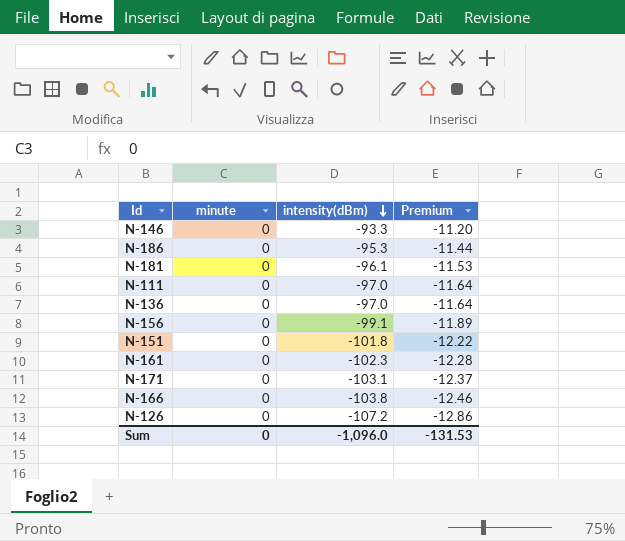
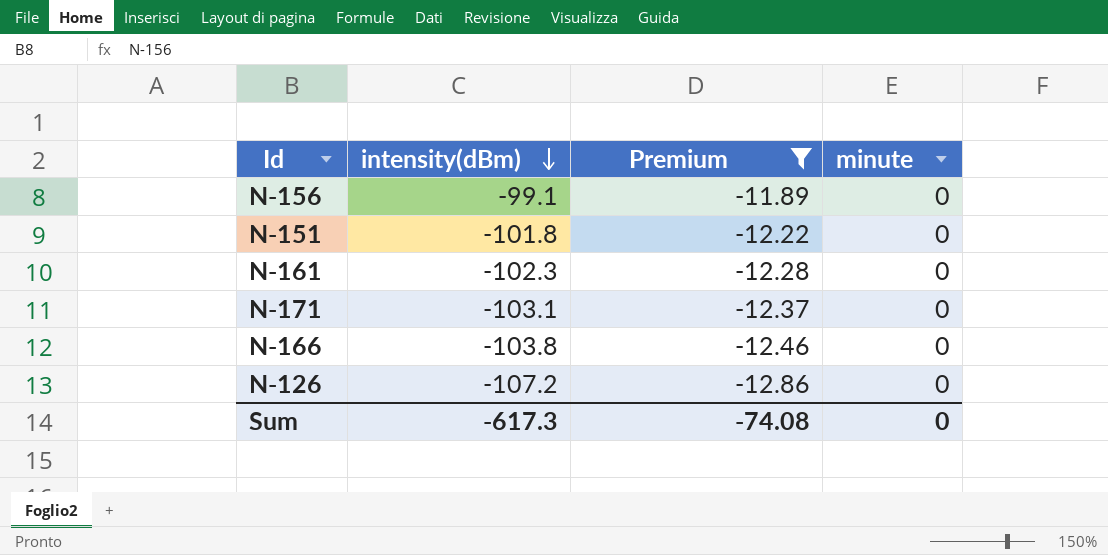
filter: none -> Premium <= -11.89
column minute | position: 2 -> 4
Sum | intensity(dBm): -1,096.0 -> -617.3
Sum | Premium: -131.53 -> -74.08

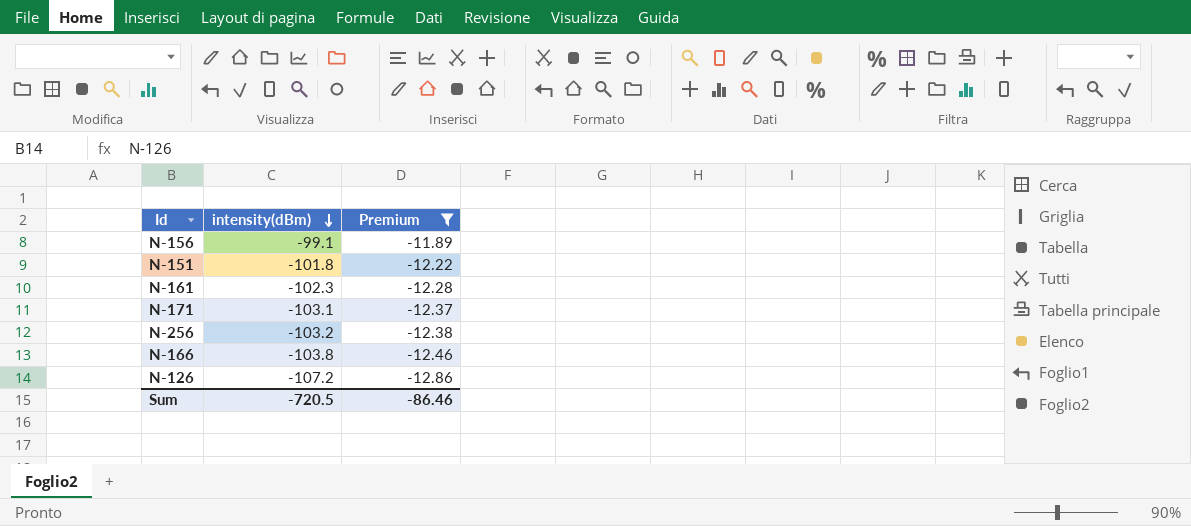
column minute | position: 4 -> none
row N-256: none -> -103.2 | -12.38
Sum | intensity(dBm): -617.3 -> -720.5
Sum | Premium: -74.08 -> -86.46

